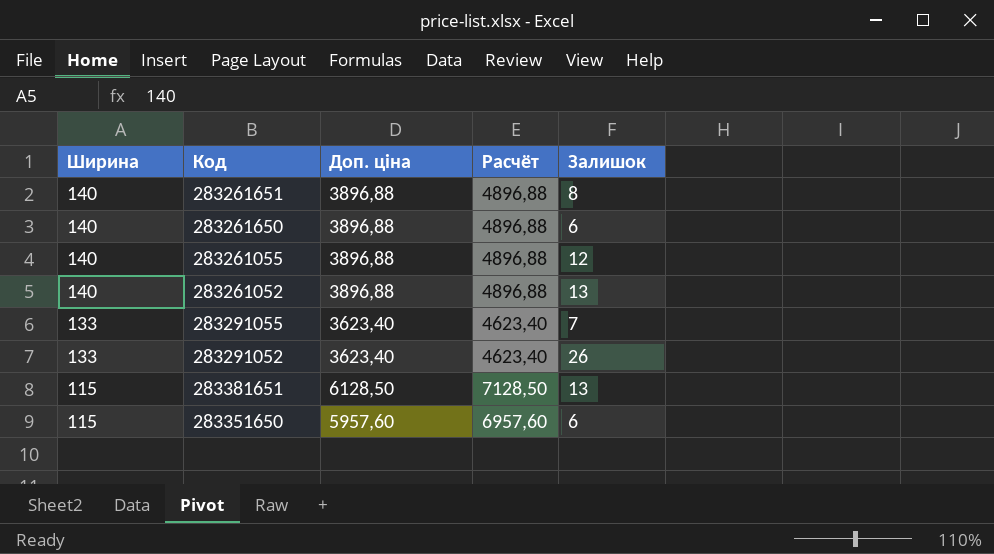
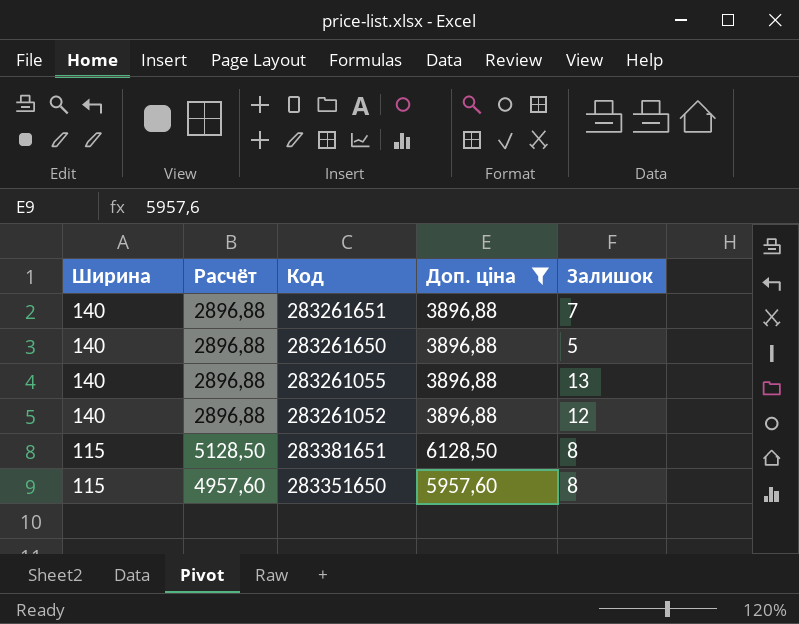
filter: none -> Доп. ціна != 3623,40
column Расчёт | formula: [Доп. ціна] + 1000 -> [Доп. ціна] - 1000
column Расчёт | position: 4 -> 2
283261651 | Залишок: 8 -> 7
283261650 | Залишок: 6 -> 5
283261055 | Залишок: 12 -> 13
283261052 | Залишок: 13 -> 12
283381651 | Залишок: 13 -> 8
283351650 | Залишок: 6 -> 8

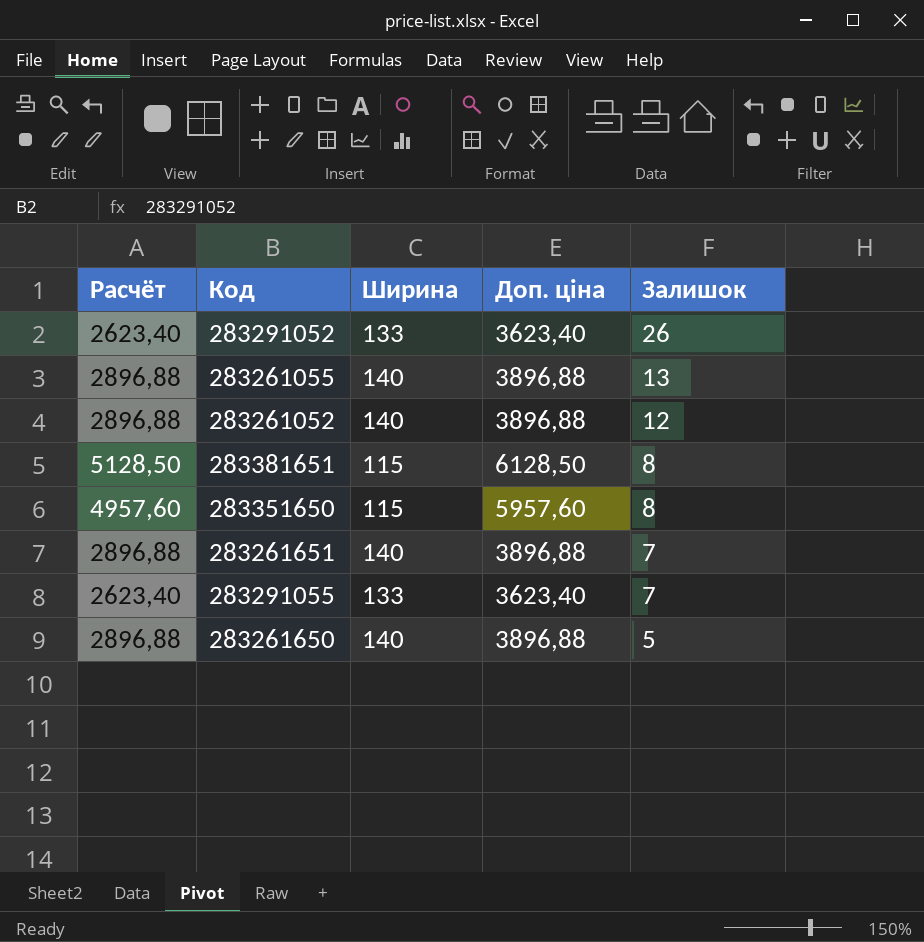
filter: Доп. ціна != 3623,40 -> none
row order: Ширина descending -> Залишок descending
column Ширина | position: 1 -> 3

